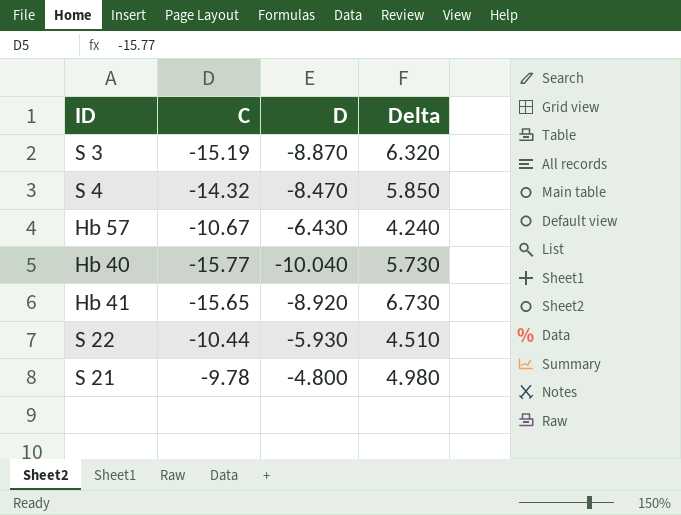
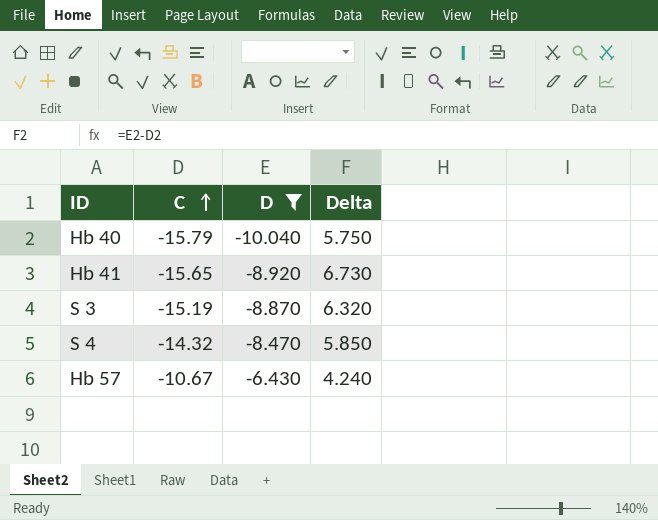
filter: none -> D <= -6.430
row order: none -> C ascending
Hb 40 | C: -15.77 -> -15.79
Hb 40 | Delta: 5.730 -> 5.750

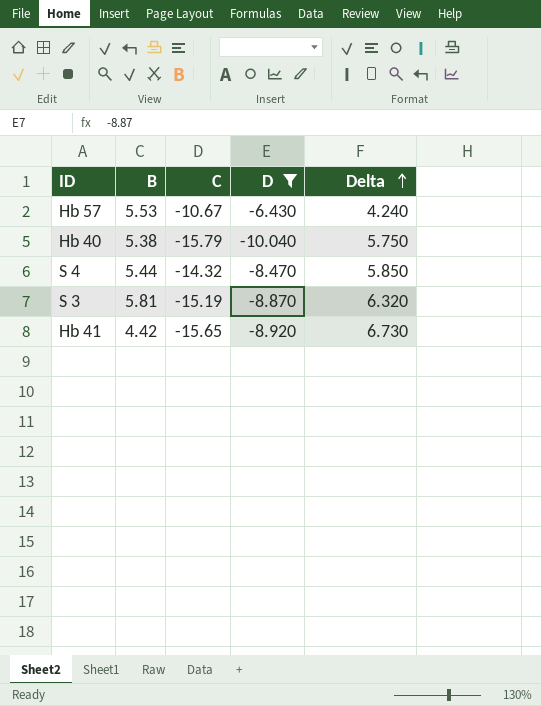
row order: C ascending -> Delta ascending
column B | position: none -> 2

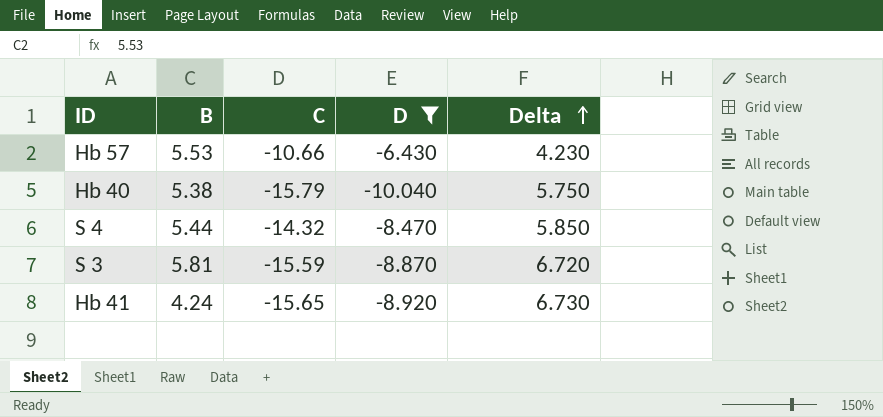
Hb 57 | C: -10.67 -> -10.66
Hb 57 | Delta: 4.240 -> 4.230
S 3 | C: -15.19 -> -15.59
S 3 | Delta: 6.320 -> 6.720
Hb 41 | B: 4.42 -> 4.24

